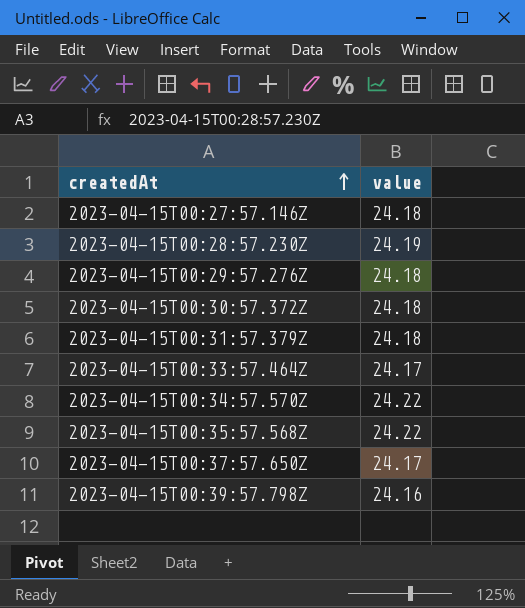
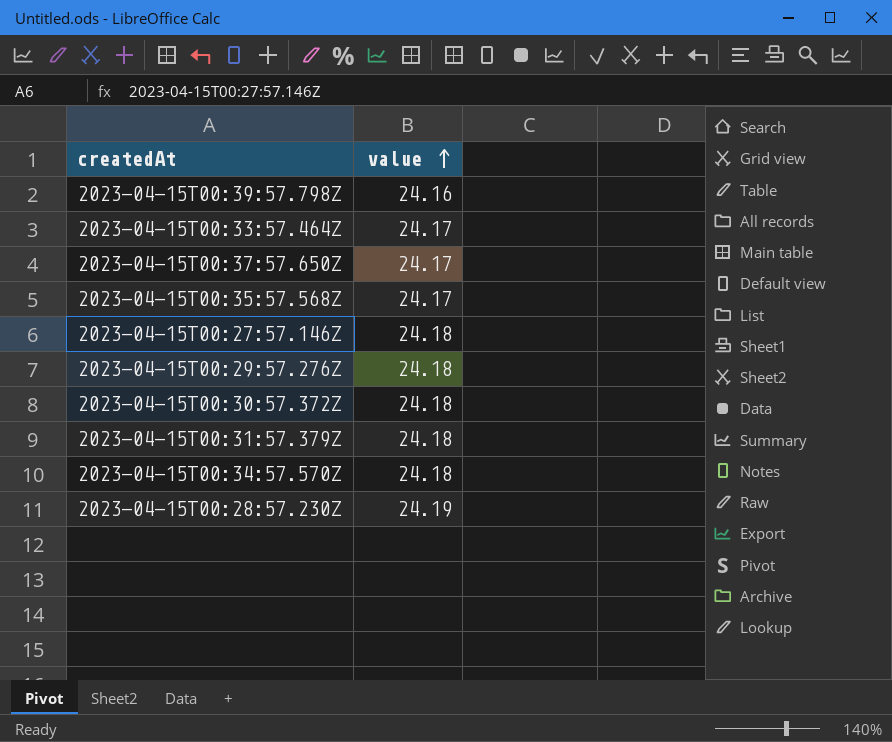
row order: createdAt ascending -> value ascending
2023-04-15T00:35:57.568Z | value: 24.22 -> 24.17
2023-04-15T00:34:57.570Z | value: 24.22 -> 24.18

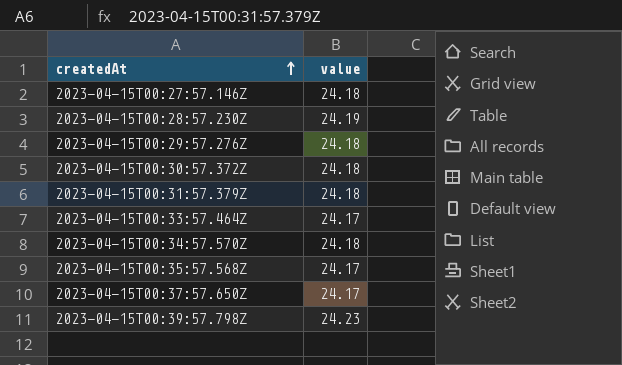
row order: value ascending -> createdAt ascending
2023-04-15T00:39:57.798Z | value: 24.16 -> 24.23

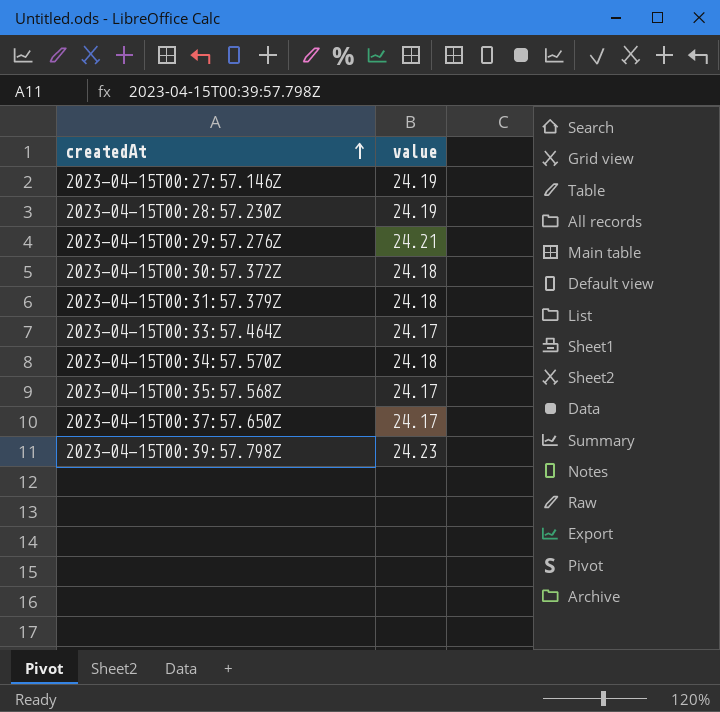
2023-04-15T00:27:57.146Z | value: 24.18 -> 24.19
2023-04-15T00:29:57.276Z | value: 24.18 -> 24.21

